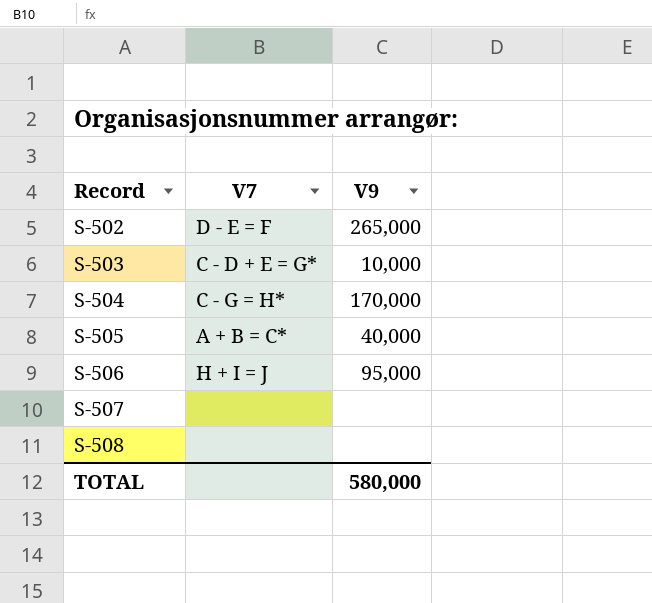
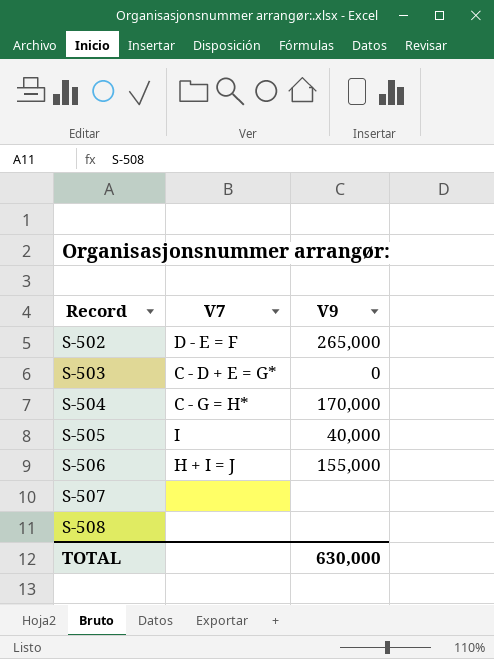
S-503 | V9: 10,000 -> 0
S-505 | V7: A + B = C* -> I
S-506 | V9: 95,000 -> 155,000
TOTAL | V9: 580,000 -> 630,000

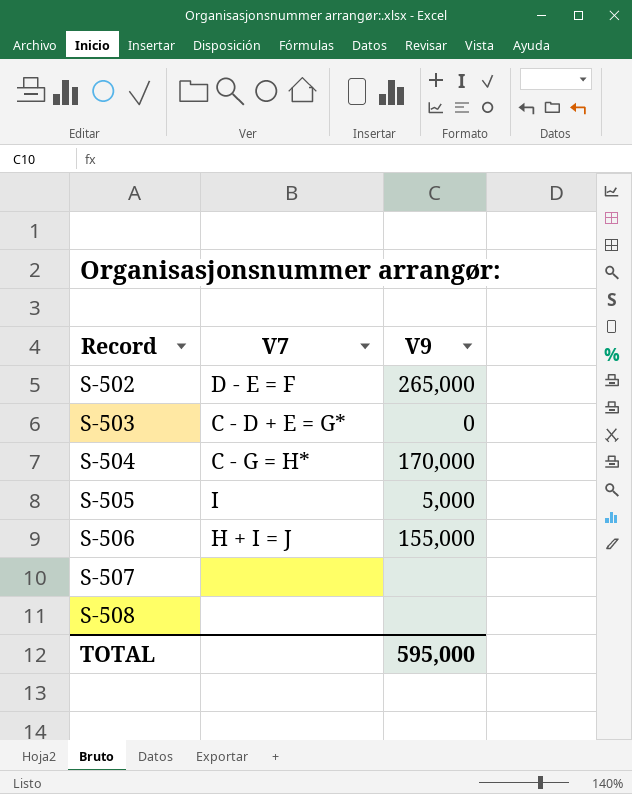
S-505 | V9: 40,000 -> 5,000
TOTAL | V9: 630,000 -> 595,000

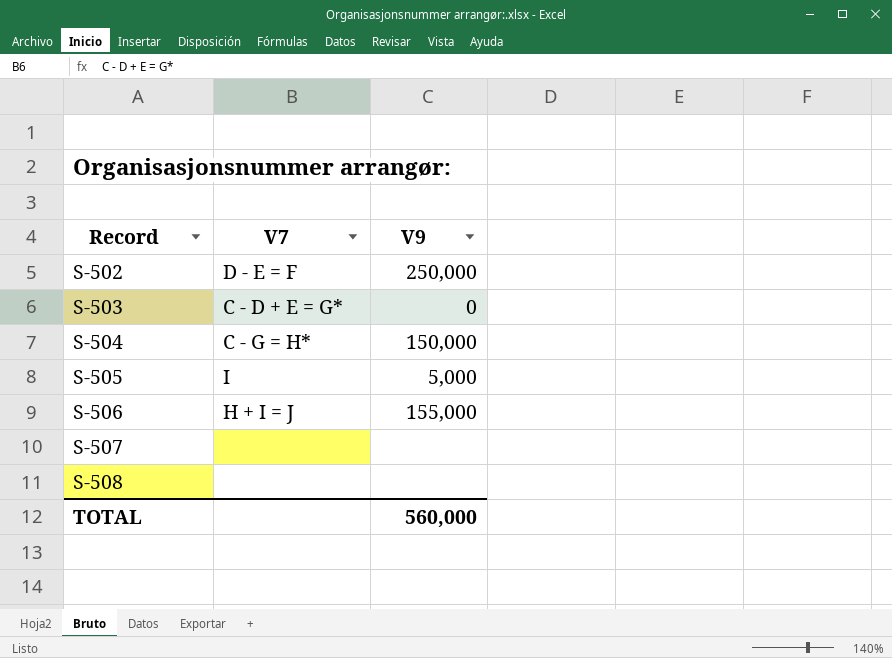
S-502 | V9: 265,000 -> 250,000
S-504 | V9: 170,000 -> 150,000
TOTAL | V9: 595,000 -> 560,000

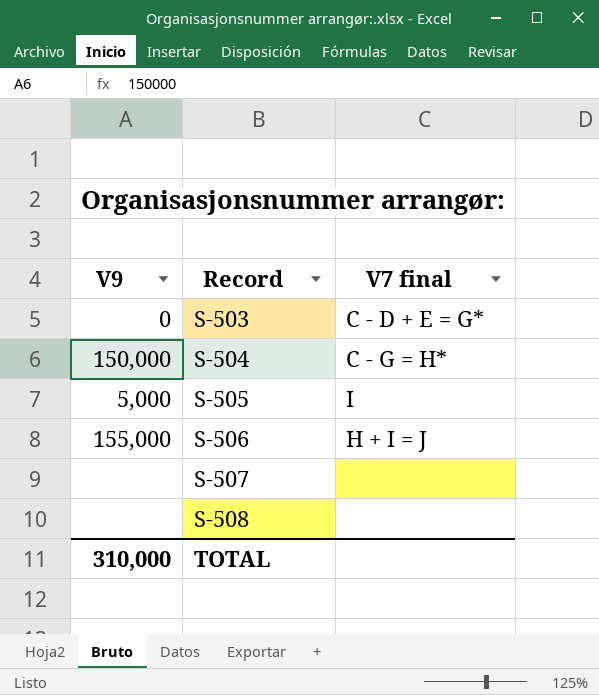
column V9 | position: 3 -> 1
column name: V7 -> V7 final
row S-502: D - E = F | 250,000 -> none
TOTAL | V9: 560,000 -> 310,000

